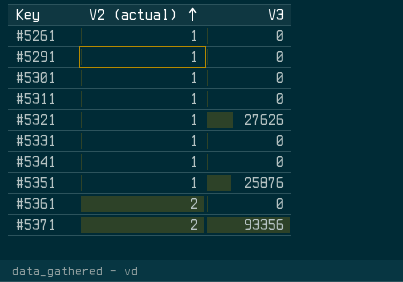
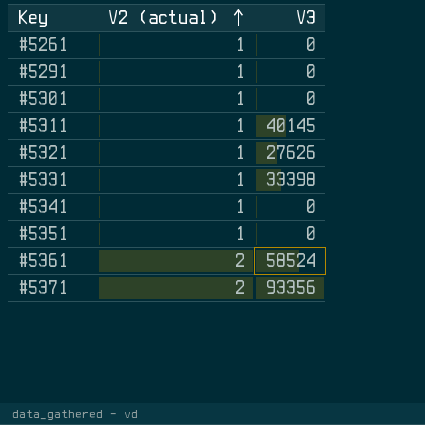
#5311 | V3: 0 -> 40145
#5331 | V3: 0 -> 33398
#5351 | V3: 25876 -> 0
#5361 | V3: 0 -> 58524

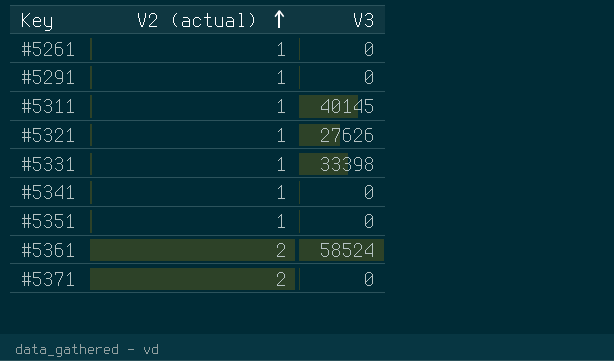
row #5301: 1 | 0 -> none
#5371 | V3: 93356 -> 0

